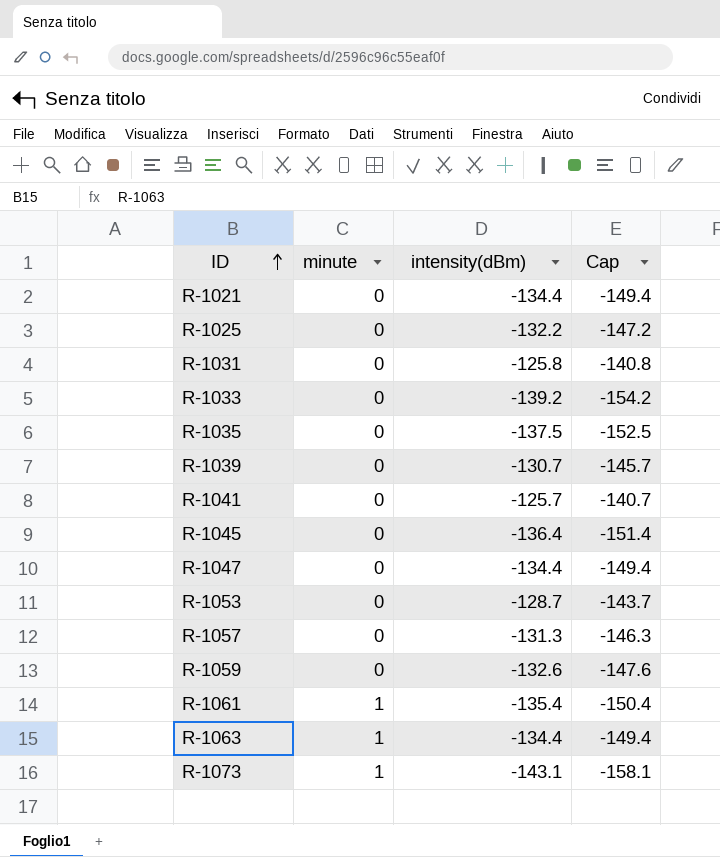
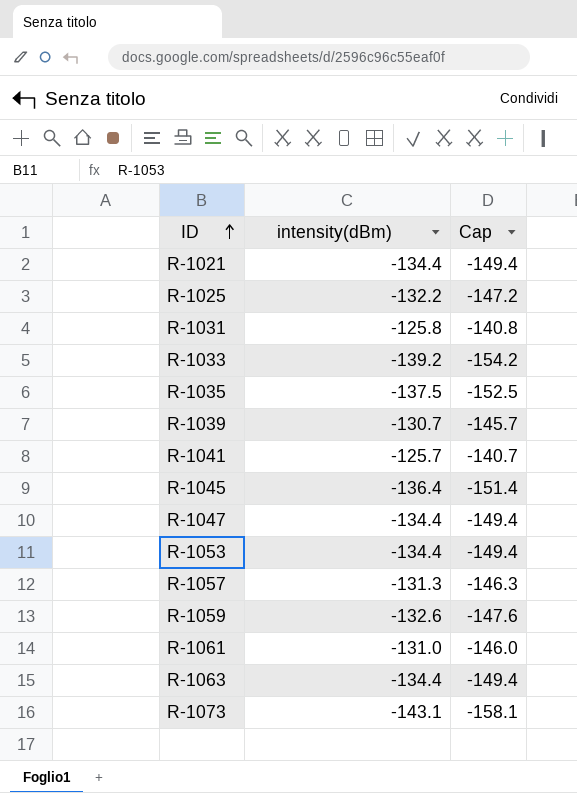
column minute | position: 2 -> none
R-1053 | intensity(dBm): -128.7 -> -134.4
R-1053 | Cap: -143.7 -> -149.4
R-1061 | intensity(dBm): -135.4 -> -131.0
R-1061 | Cap: -150.4 -> -146.0

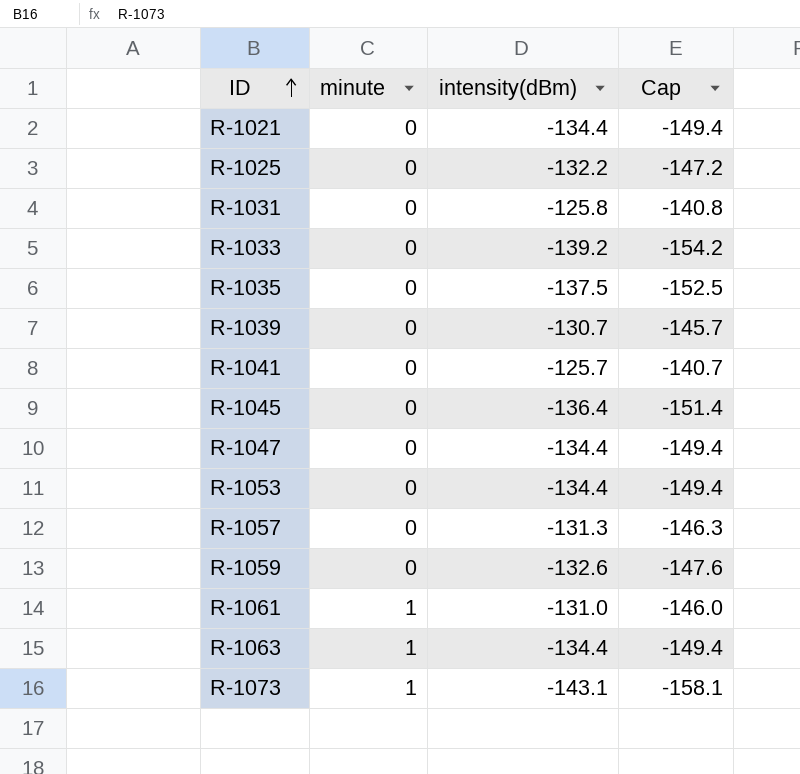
column minute | position: none -> 2

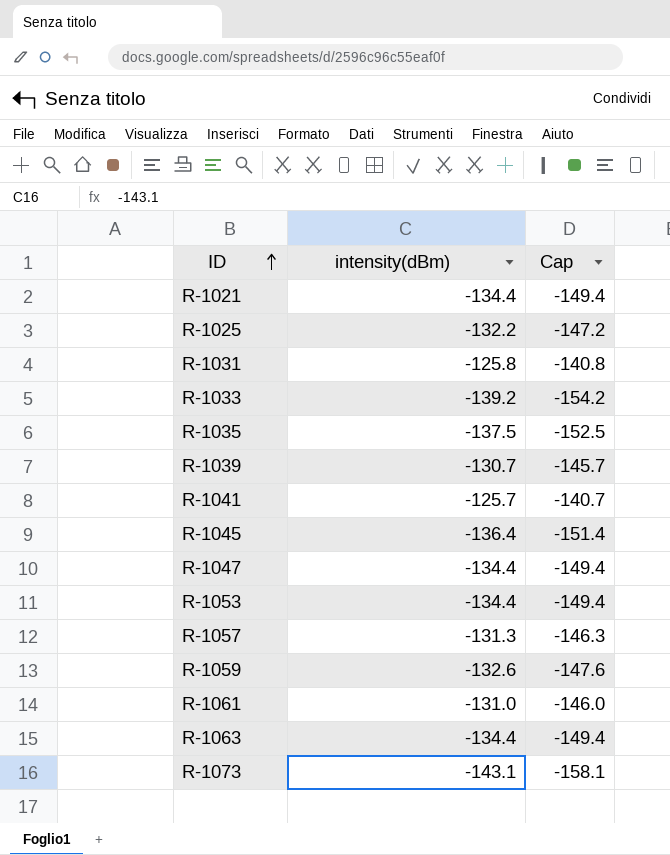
column minute | position: 2 -> none

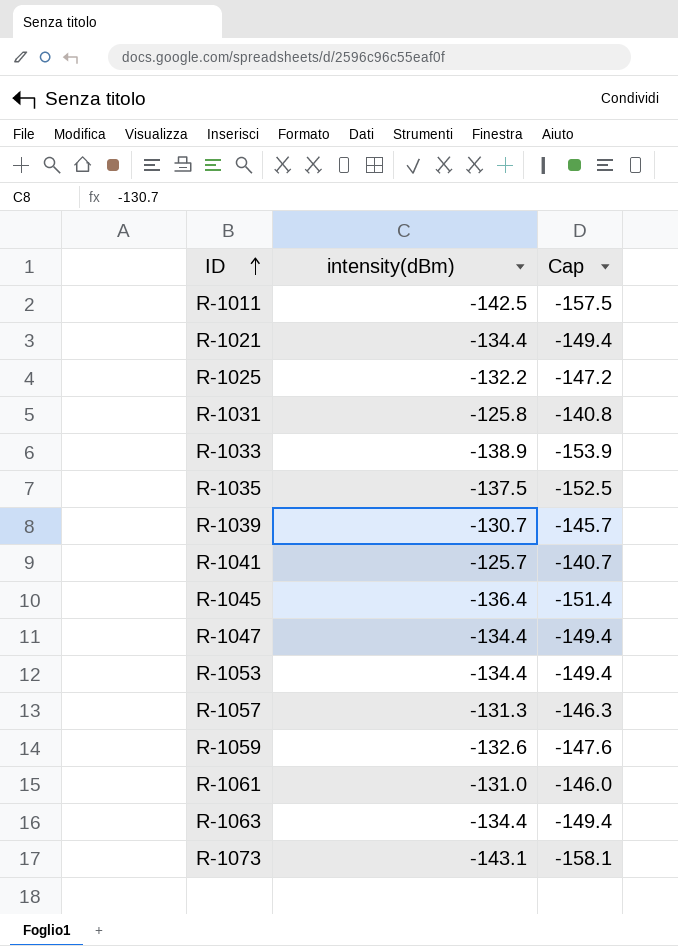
row R-1011: none -> -142.5 | -157.5
R-1033 | intensity(dBm): -139.2 -> -138.9
R-1033 | Cap: -154.2 -> -153.9

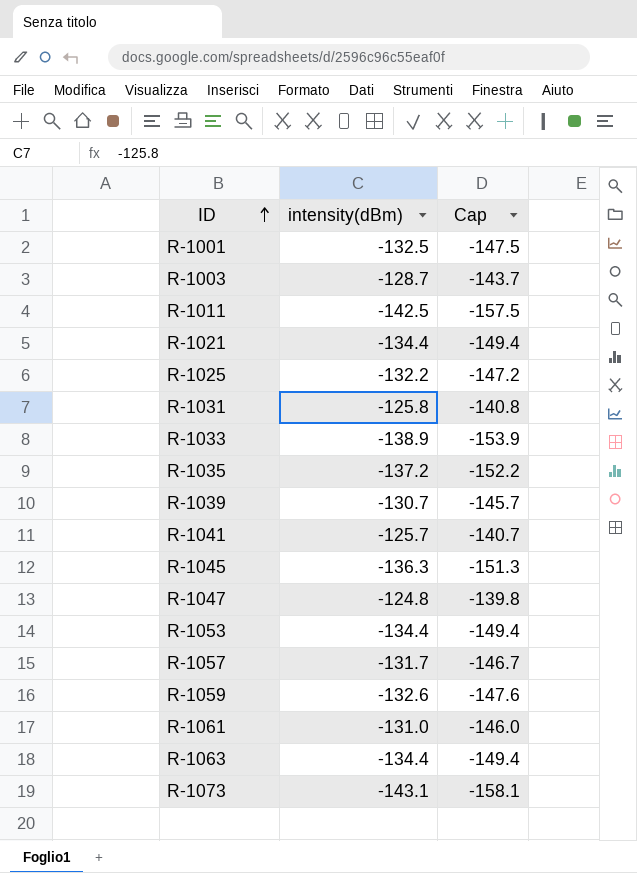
row R-1001: none -> -132.5 | -147.5
row R-1003: none -> -128.7 | -143.7
R-1035 | intensity(dBm): -137.5 -> -137.2
R-1035 | Cap: -152.5 -> -152.2
R-1045 | intensity(dBm): -136.4 -> -136.3
R-1045 | Cap: -151.4 -> -151.3
R-1047 | intensity(dBm): -134.4 -> -124.8
R-1047 | Cap: -149.4 -> -139.8
R-1057 | intensity(dBm): -131.3 -> -131.7
R-1057 | Cap: -146.3 -> -146.7

